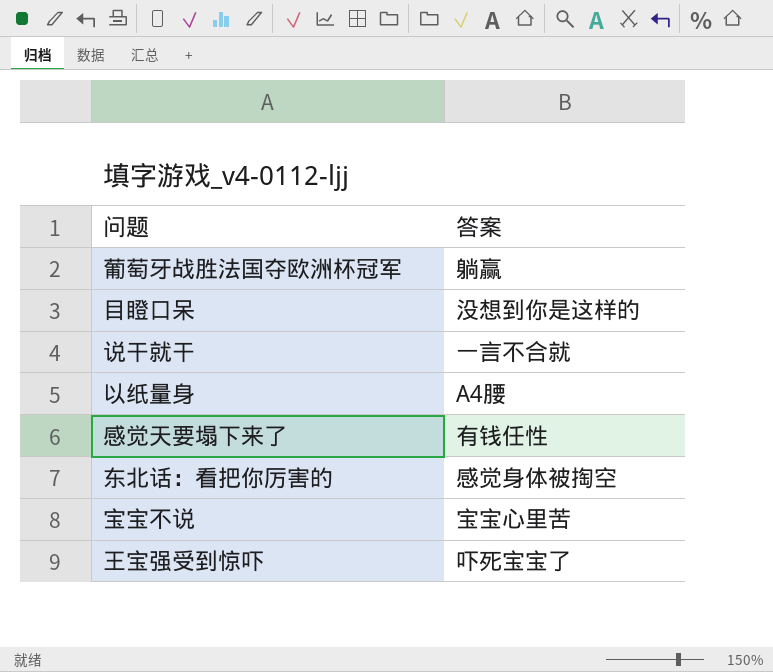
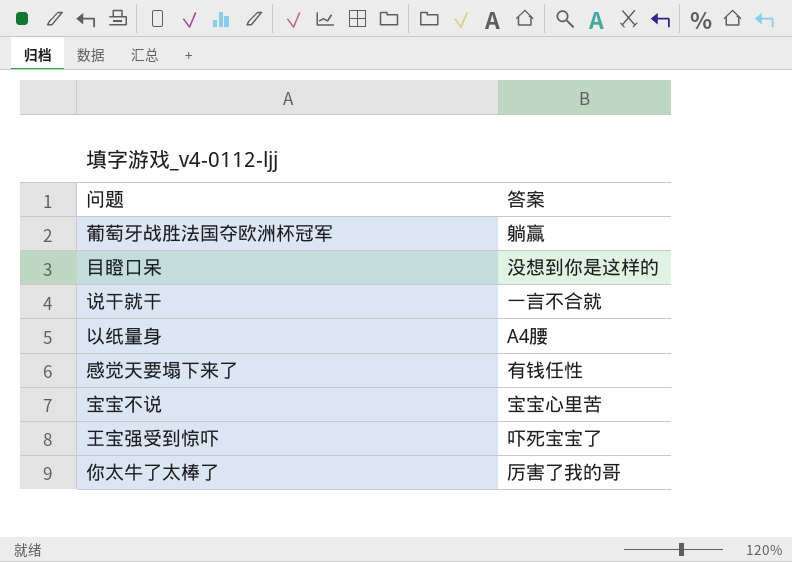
row 东北话：看把你厉害的: 感觉身体被掏空 -> none
row 你太牛了太棒了: none -> 厉害了我的哥

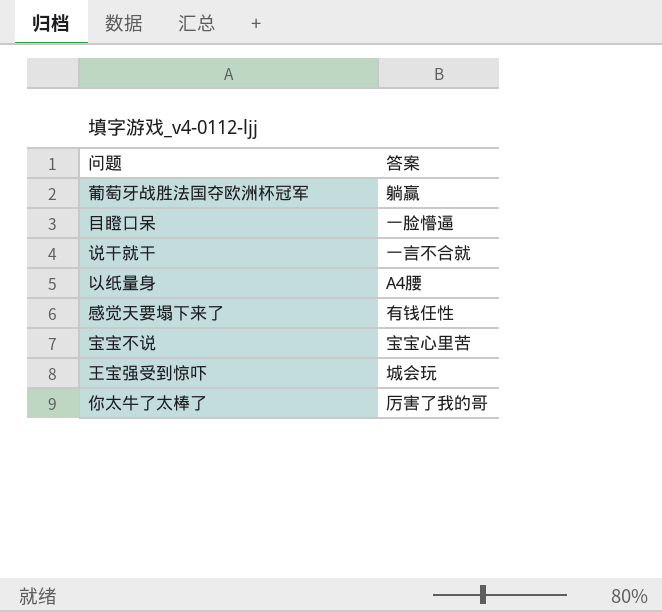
目瞪口呆 | 答案: 没想到你是这样的 -> 一脸懵逼
王宝强受到惊吓 | 答案: 吓死宝宝了 -> 城会玩

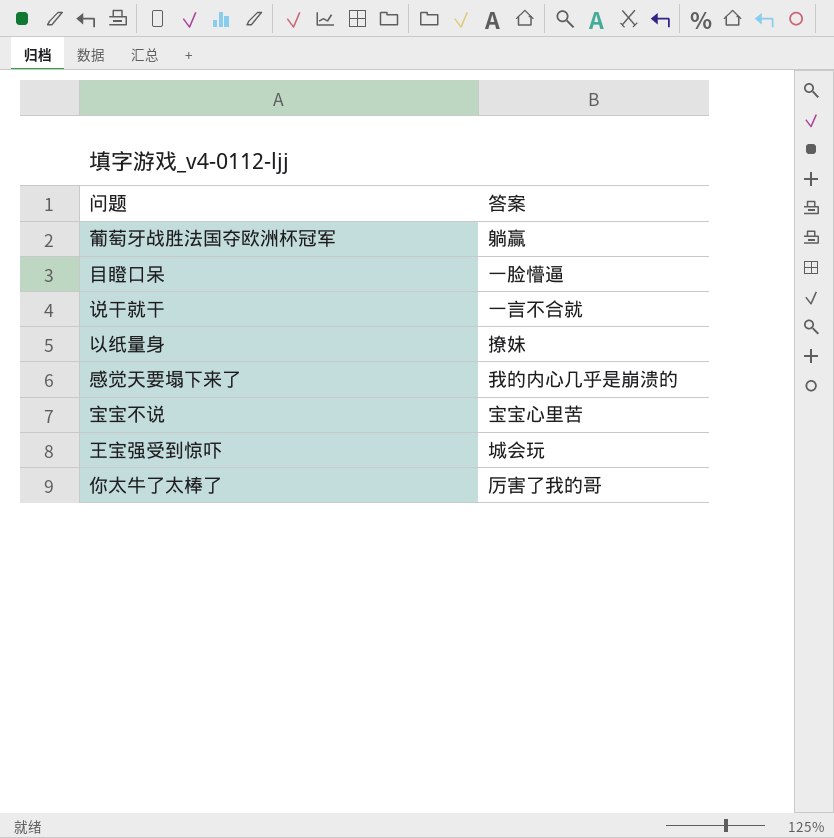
以纸量身 | 答案: A4腰 -> 撩妹
感觉天要塌下来了 | 答案: 有钱任性 -> 我的内心几乎是崩溃的

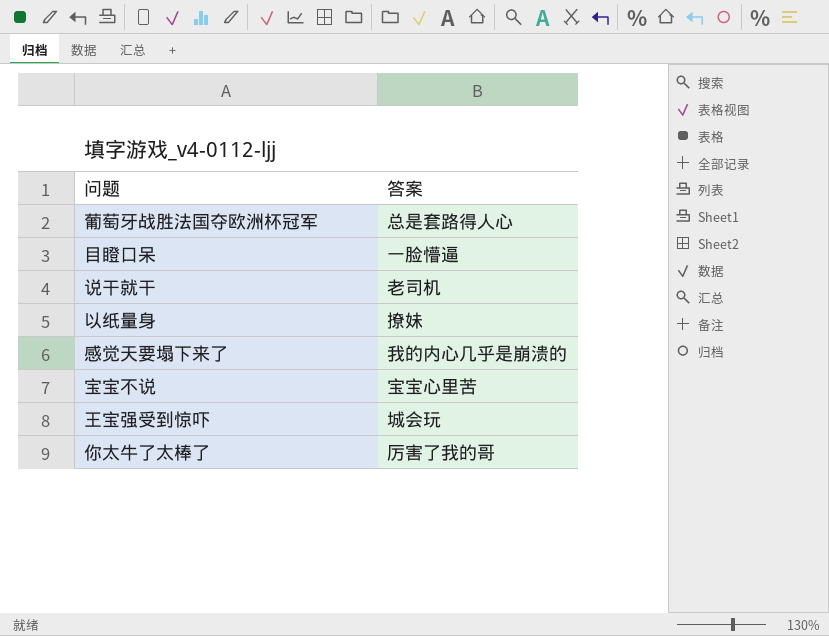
葡萄牙战胜法国夺欧洲杯冠军 | 答案: 躺赢 -> 总是套路得人心
说干就干 | 答案: 一言不合就 -> 老司机

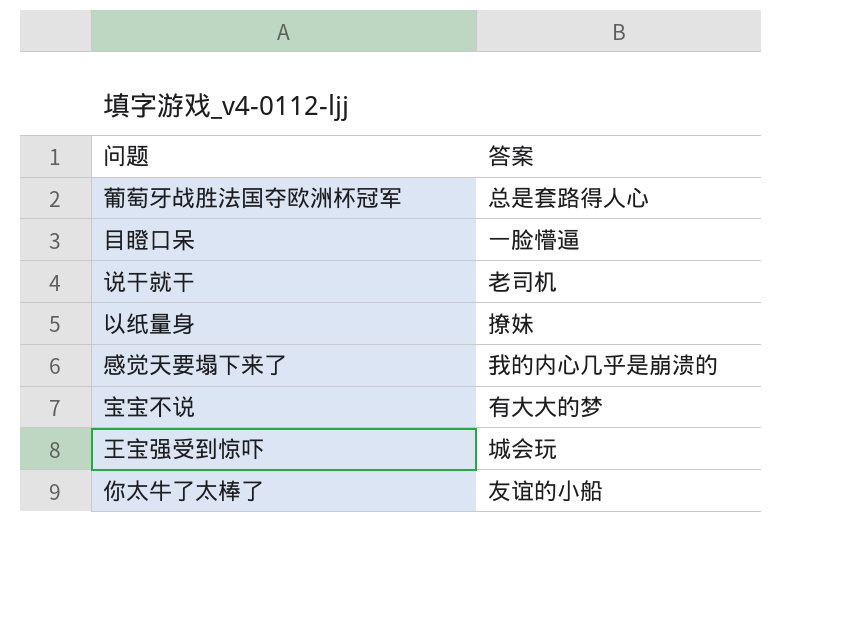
宝宝不说 | 答案: 宝宝心里苦 -> 有大大的梦
你太牛了太棒了 | 答案: 厉害了我的哥 -> 友谊的小船

